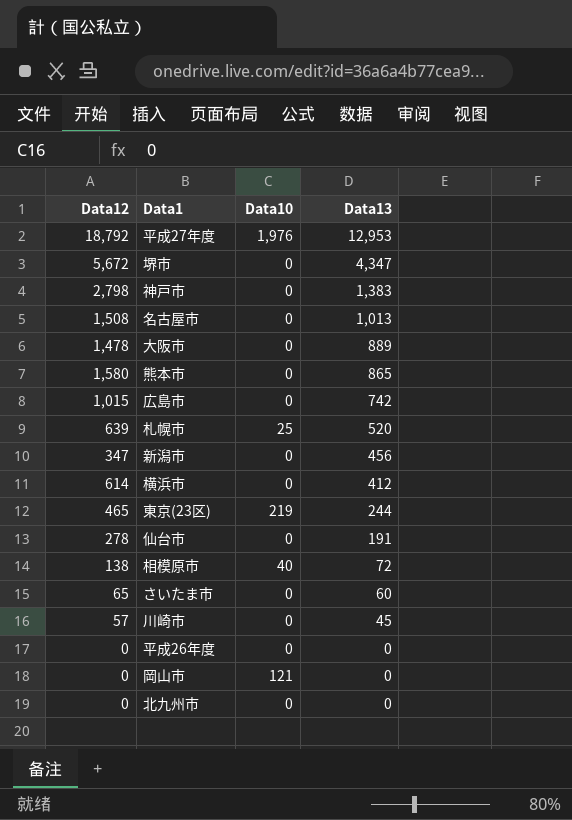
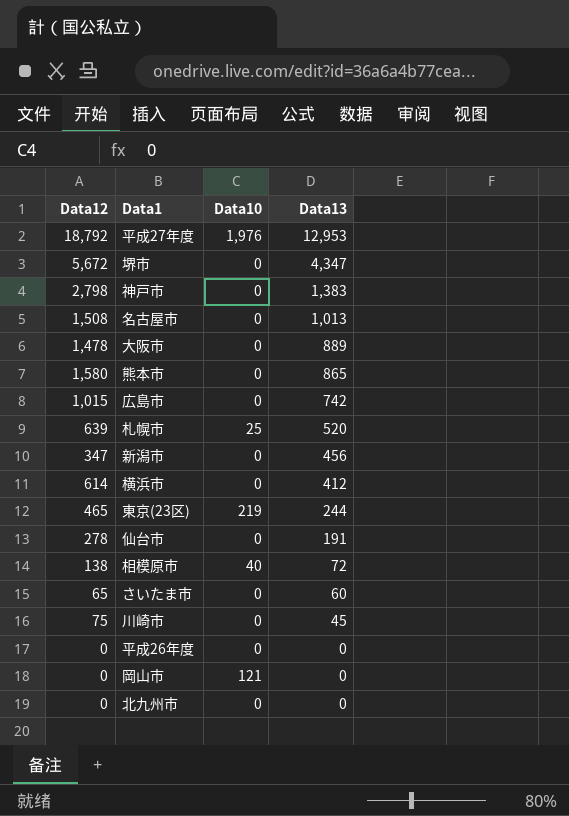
川崎市 | Data12: 57 -> 75

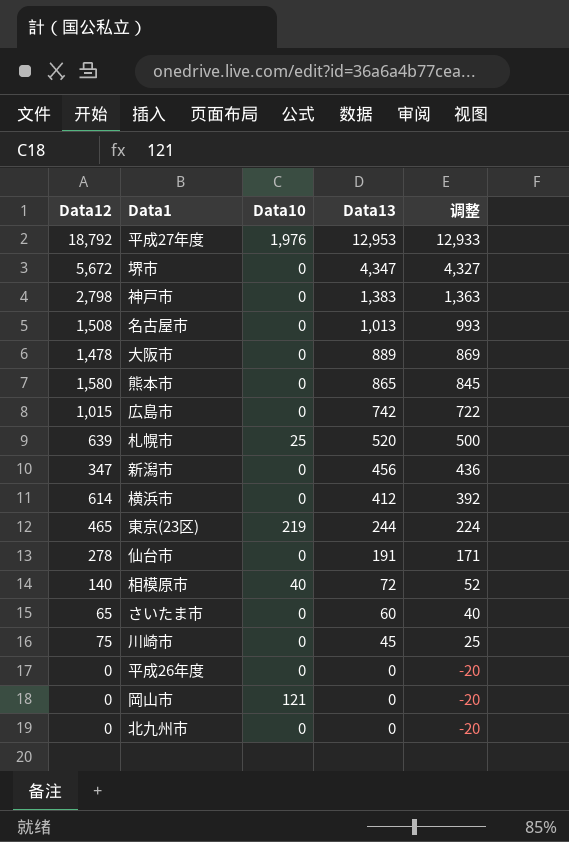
column 调整 | formula: none -> [Data13] - 20
相模原市 | Data12: 138 -> 140

